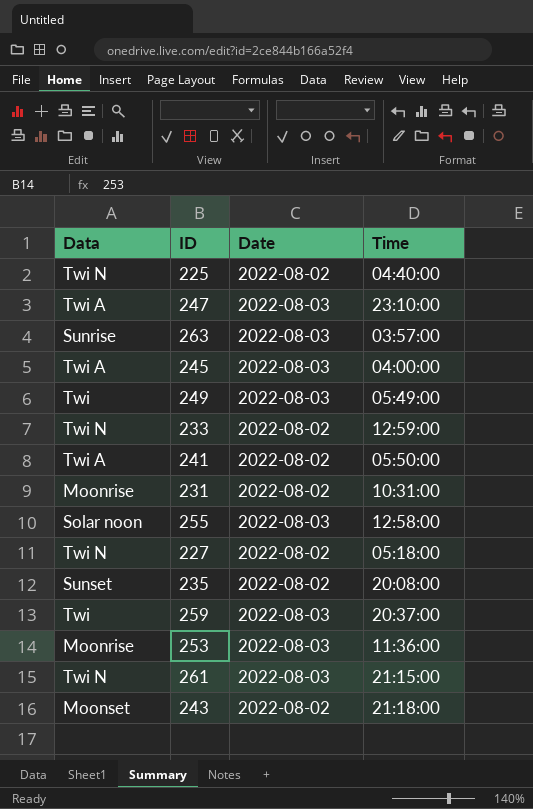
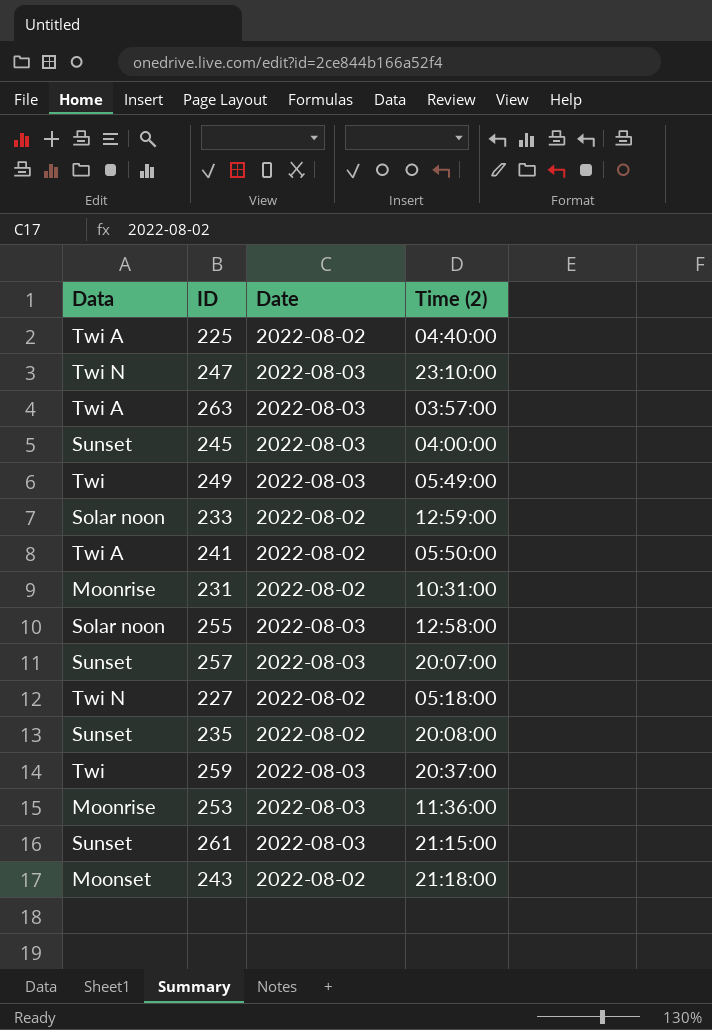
column name: Time -> Time (2)
225 | Data: Twi N -> Twi A
247 | Data: Twi A -> Twi N
263 | Data: Sunrise -> Twi A
245 | Data: Twi A -> Sunset
233 | Data: Twi N -> Solar noon
row 257: none -> Sunset | 2022-08-03 | 20:07:00
261 | Data: Twi N -> Sunset

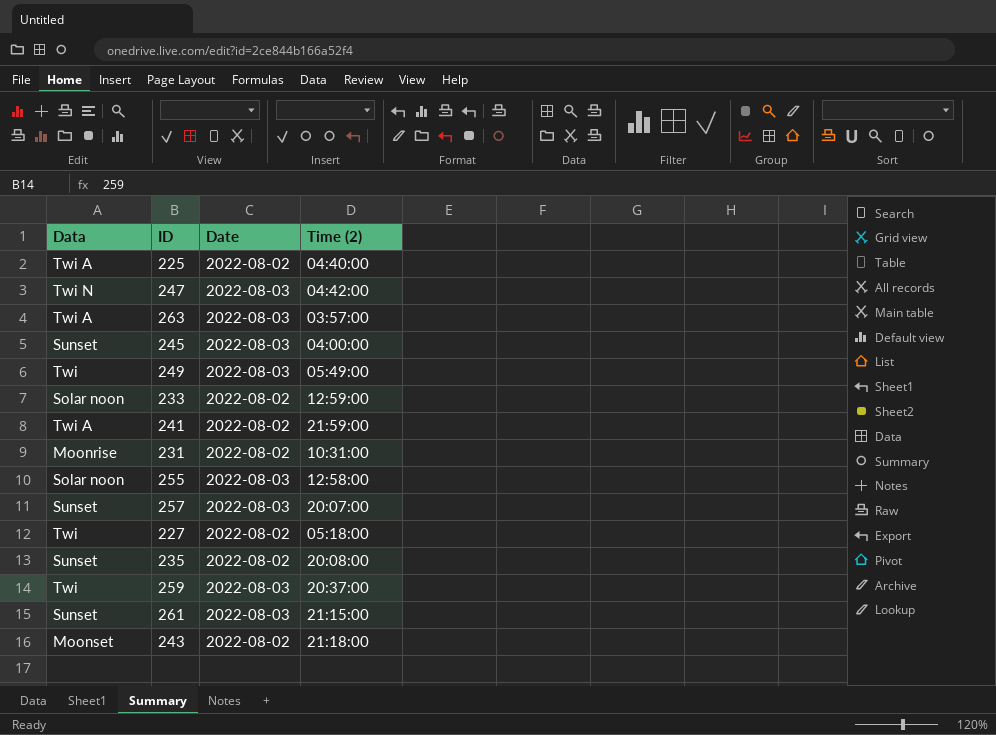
row 253: Moonrise | 2022-08-03 | 11:36:00 -> none
247 | Time (2): 23:10:00 -> 04:42:00
241 | Time (2): 05:50:00 -> 21:59:00
227 | Data: Twi N -> Twi

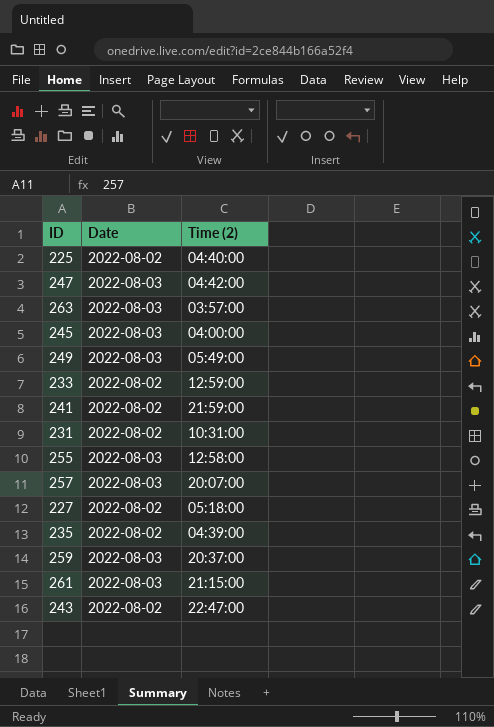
column Data | position: 1 -> none
235 | Time (2): 20:08:00 -> 04:39:00
243 | Time (2): 21:18:00 -> 22:47:00

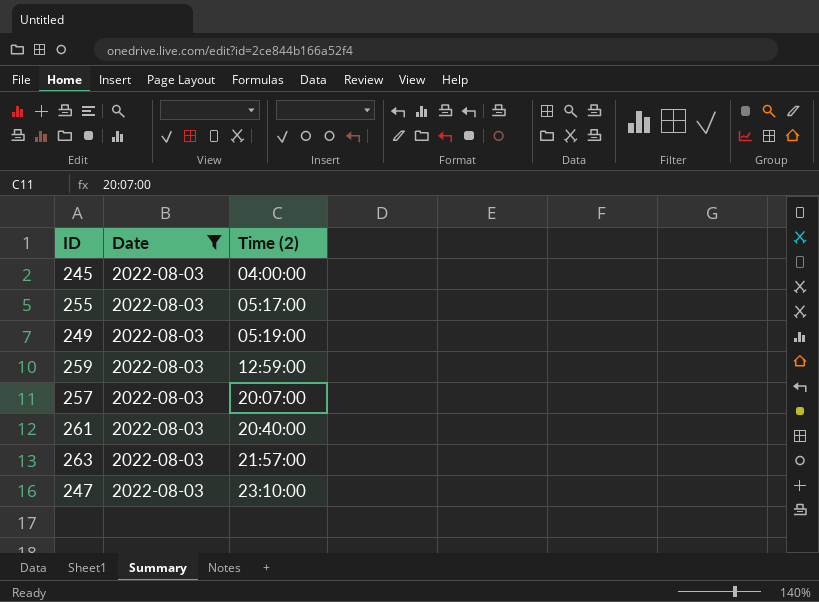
filter: none -> Date = 2022-08-03
row order: none -> Time (2) ascending
255 | Time (2): 12:58:00 -> 05:17:00
249 | Time (2): 05:49:00 -> 05:19:00
259 | Time (2): 20:37:00 -> 12:59:00
261 | Time (2): 21:15:00 -> 20:40:00
263 | Time (2): 03:57:00 -> 21:57:00
247 | Time (2): 04:42:00 -> 23:10:00

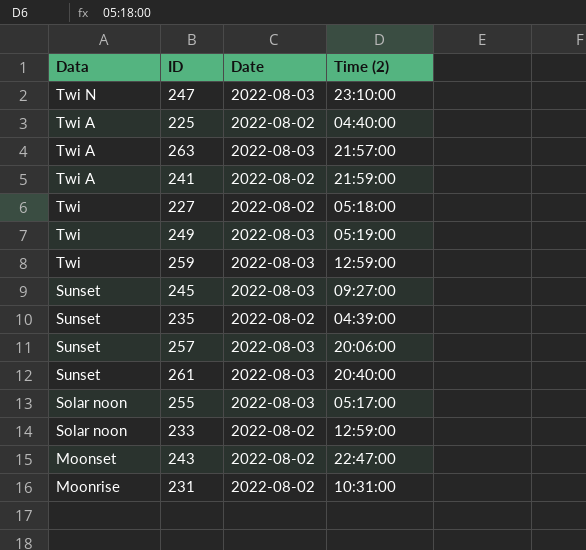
filter: Date = 2022-08-03 -> none
row order: Time (2) ascending -> Data descending
column Data | position: none -> 1
245 | Time (2): 04:00:00 -> 09:27:00
257 | Time (2): 20:07:00 -> 20:06:00

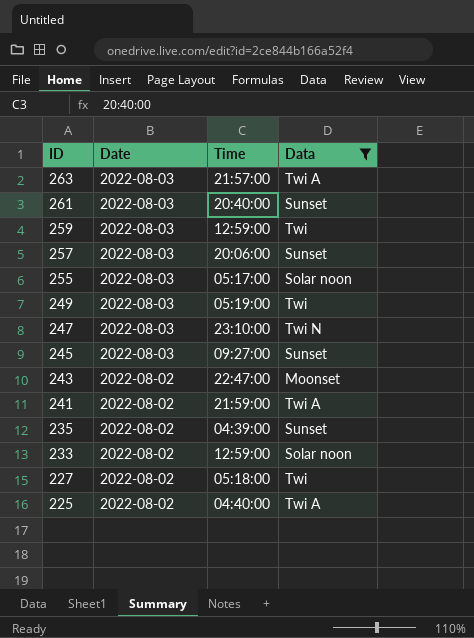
filter: none -> Data != Moonrise
row order: Data descending -> ID descending
column name: Time (2) -> Time
column Data | position: 1 -> 4

